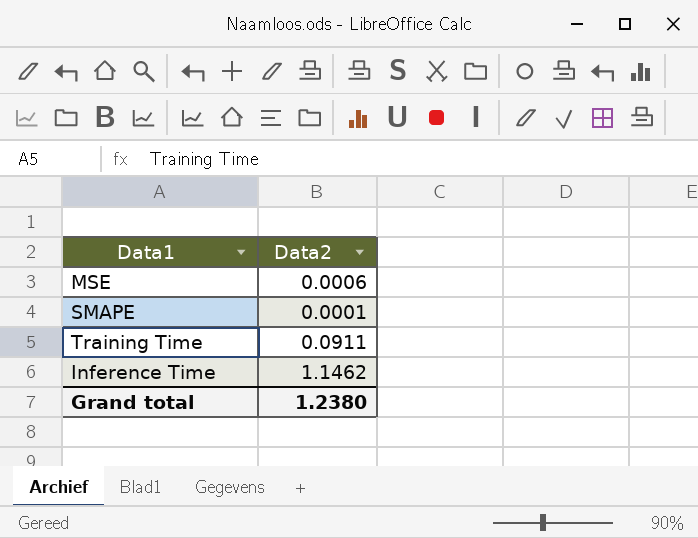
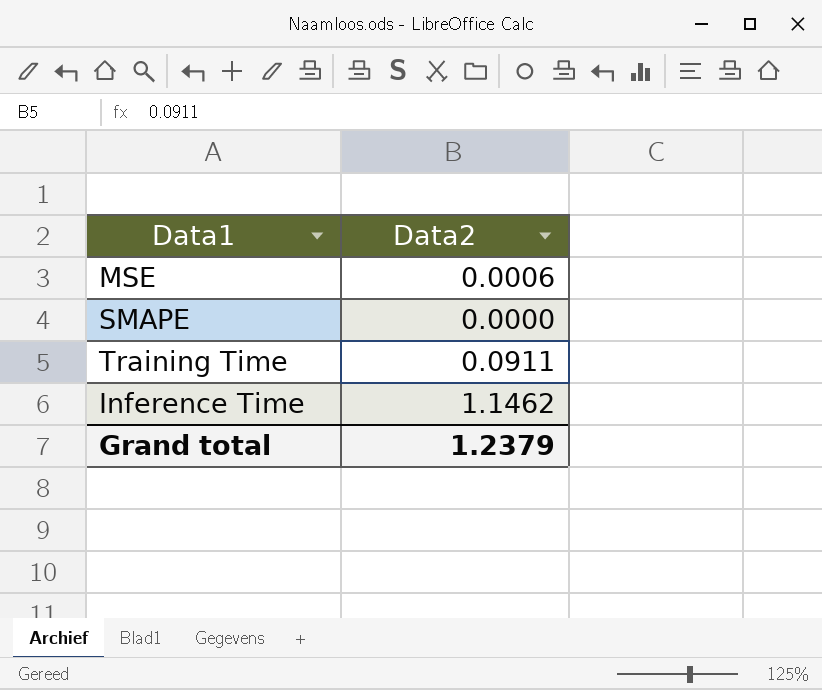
SMAPE | Data2: 0.0001 -> 0.0000
Grand total | Data2: 1.2380 -> 1.2379

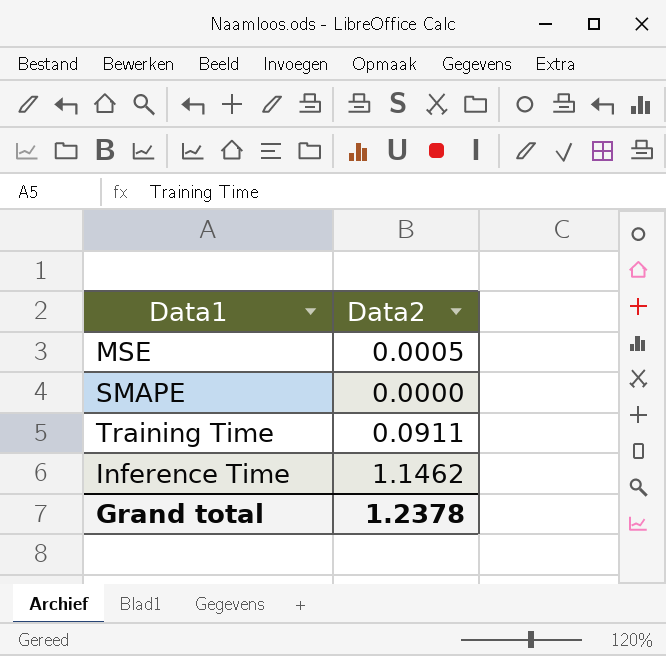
MSE | Data2: 0.0006 -> 0.0005
Grand total | Data2: 1.2379 -> 1.2378

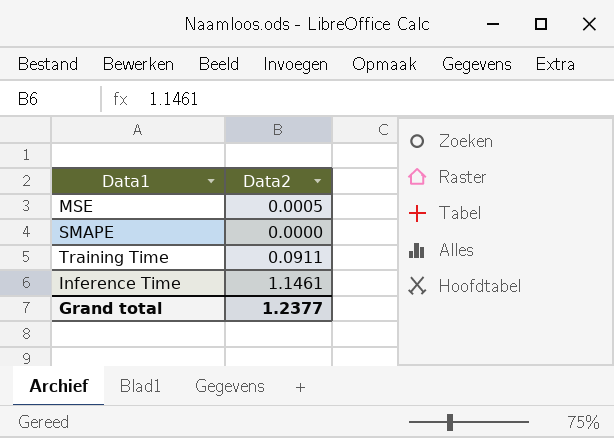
Inference Time | Data2: 1.1462 -> 1.1461
Grand total | Data2: 1.2378 -> 1.2377

